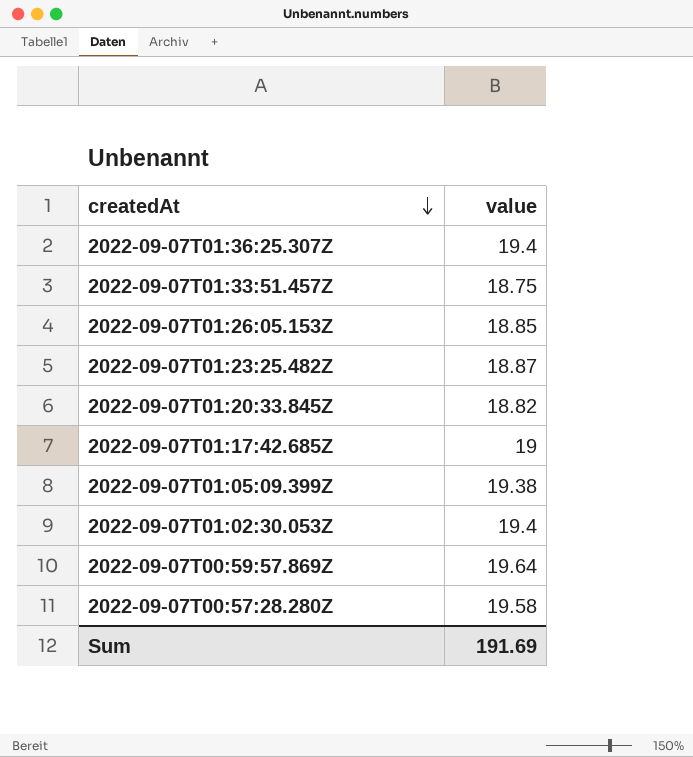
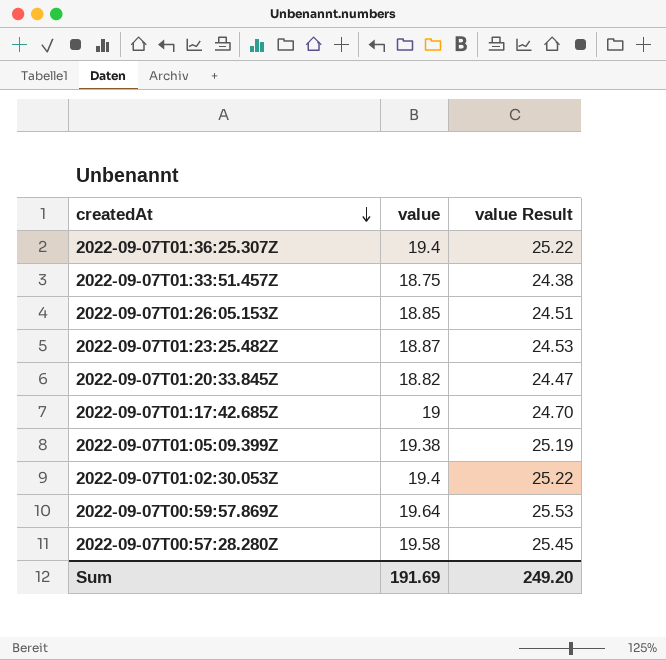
column value Result | formula: none -> [value] * 1.3

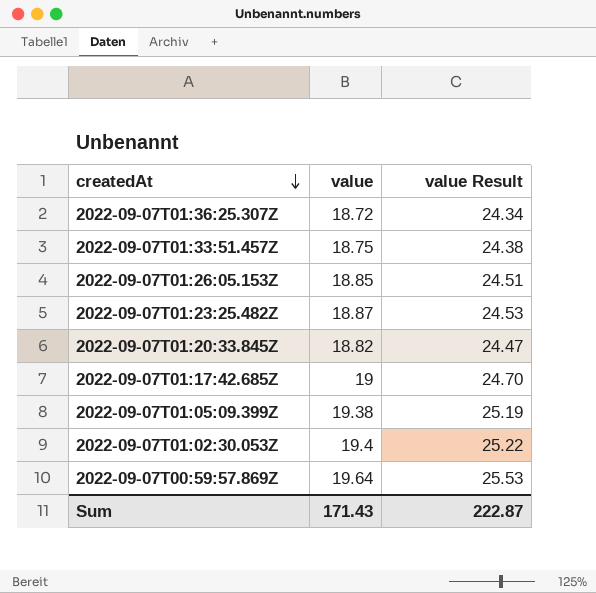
row 2022-09-07T00:57:28.280Z: 19.58 | 25.45 -> none
2022-09-07T01:36:25.307Z | value: 19.4 -> 18.72
2022-09-07T01:36:25.307Z | value Result: 25.22 -> 24.34
Sum | value: 191.69 -> 171.43
Sum | value Result: 249.20 -> 222.87

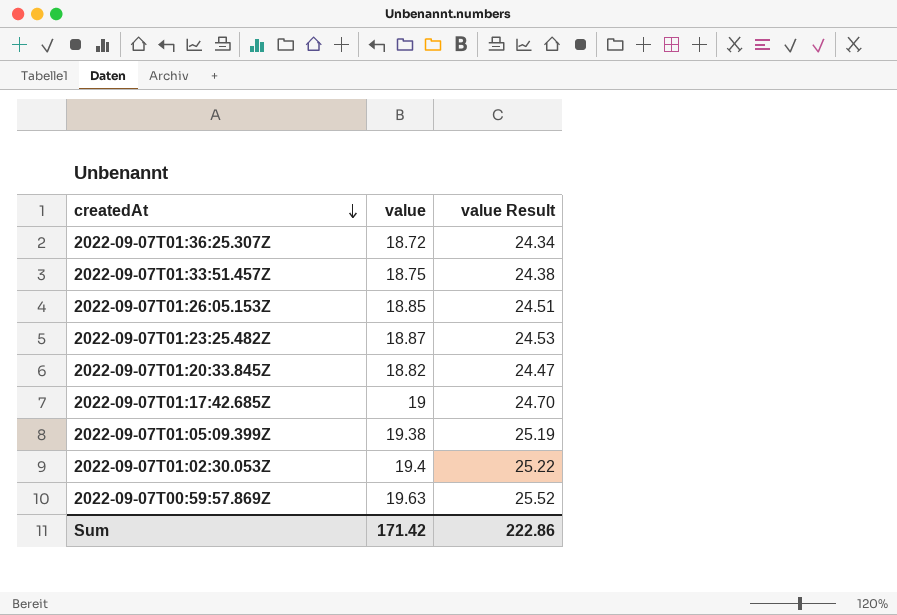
2022-09-07T00:59:57.869Z | value: 19.64 -> 19.63
2022-09-07T00:59:57.869Z | value Result: 25.53 -> 25.52
Sum | value: 171.43 -> 171.42
Sum | value Result: 222.87 -> 222.86

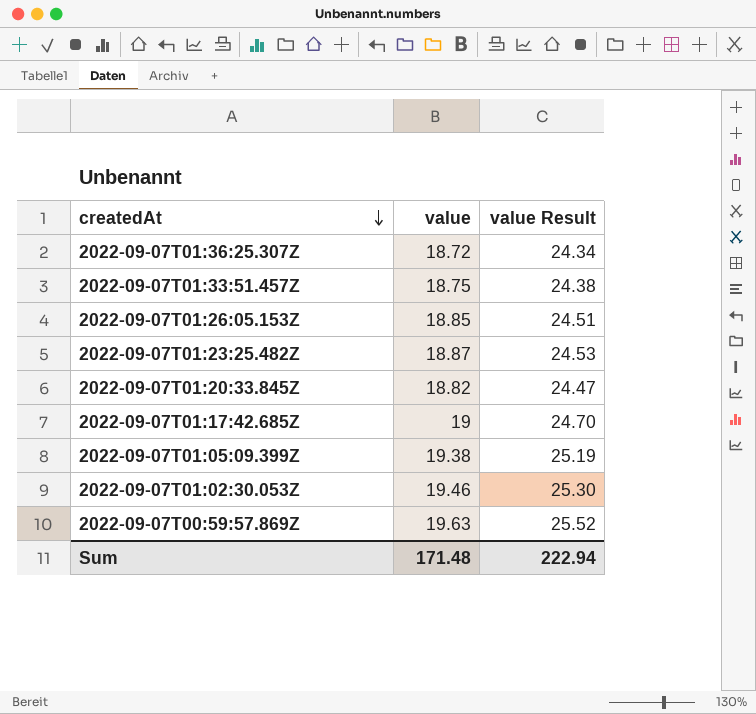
2022-09-07T01:02:30.053Z | value: 19.4 -> 19.46
2022-09-07T01:02:30.053Z | value Result: 25.22 -> 25.30
Sum | value: 171.42 -> 171.48
Sum | value Result: 222.86 -> 222.94

